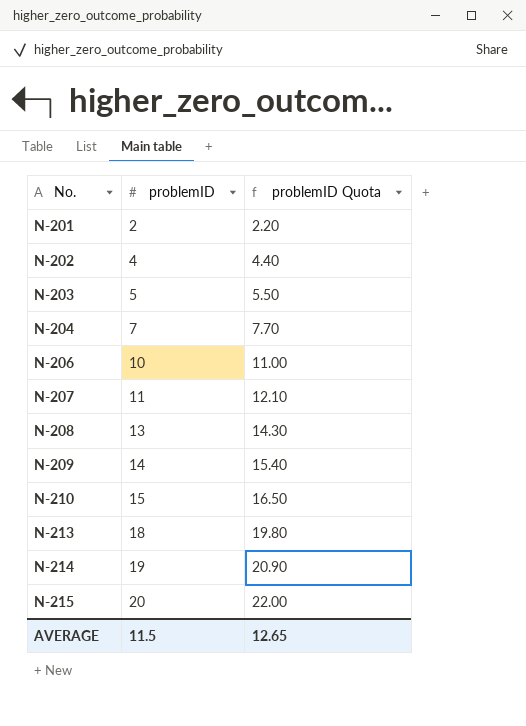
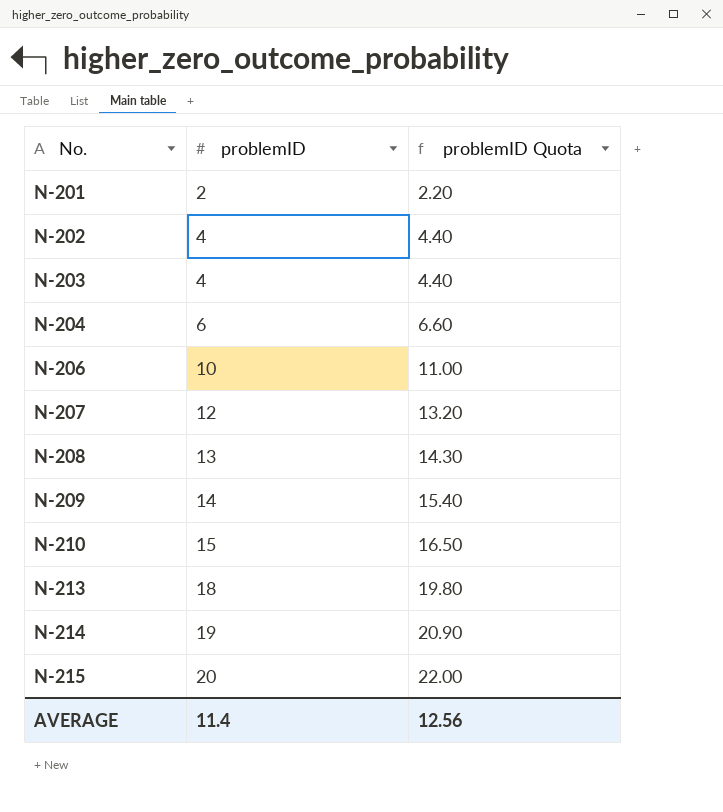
N-203 | problemID: 5 -> 4
N-203 | problemID Quota: 5.50 -> 4.40
N-204 | problemID: 7 -> 6
N-204 | problemID Quota: 7.70 -> 6.60
N-207 | problemID: 11 -> 12
N-207 | problemID Quota: 12.10 -> 13.20
AVERAGE | problemID: 11.5 -> 11.4
AVERAGE | problemID Quota: 12.65 -> 12.56

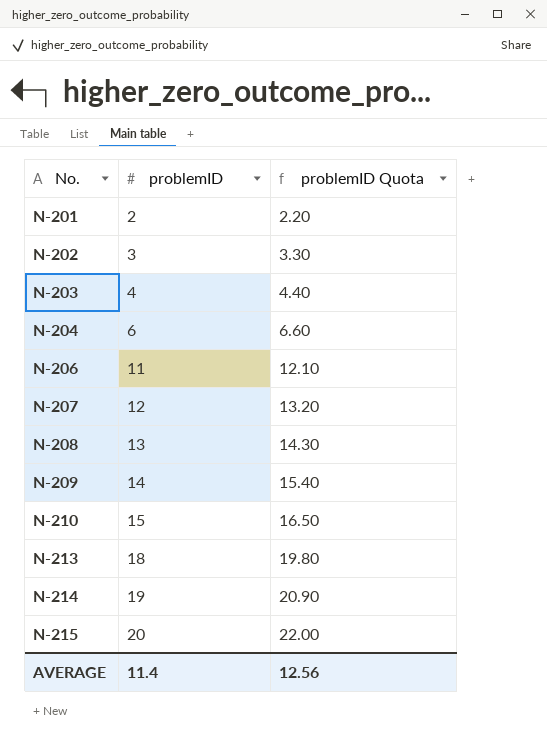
N-202 | problemID: 4 -> 3
N-202 | problemID Quota: 4.40 -> 3.30
N-206 | problemID: 10 -> 11
N-206 | problemID Quota: 11.00 -> 12.10

